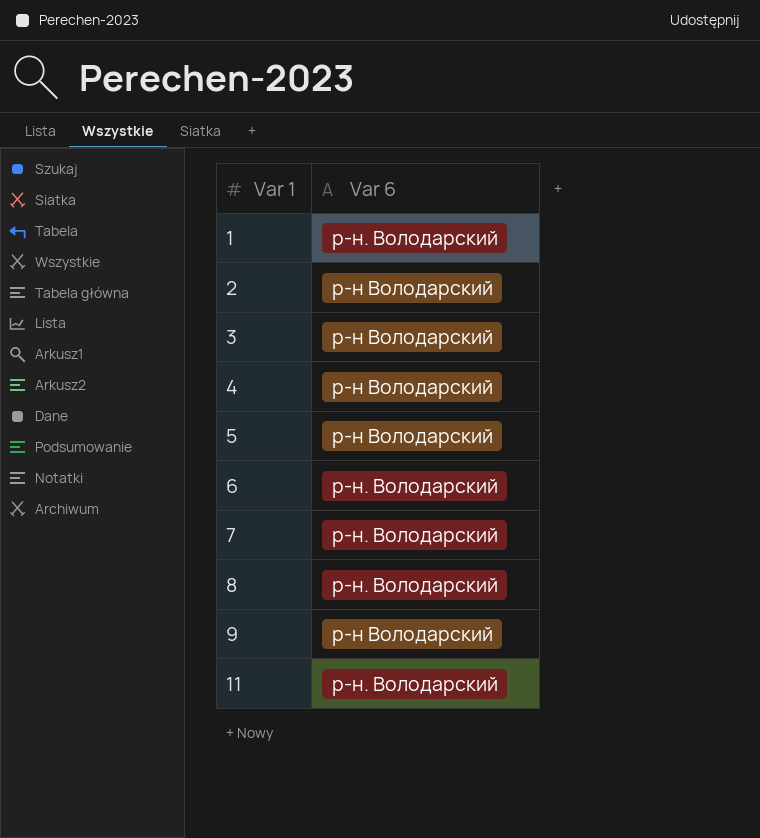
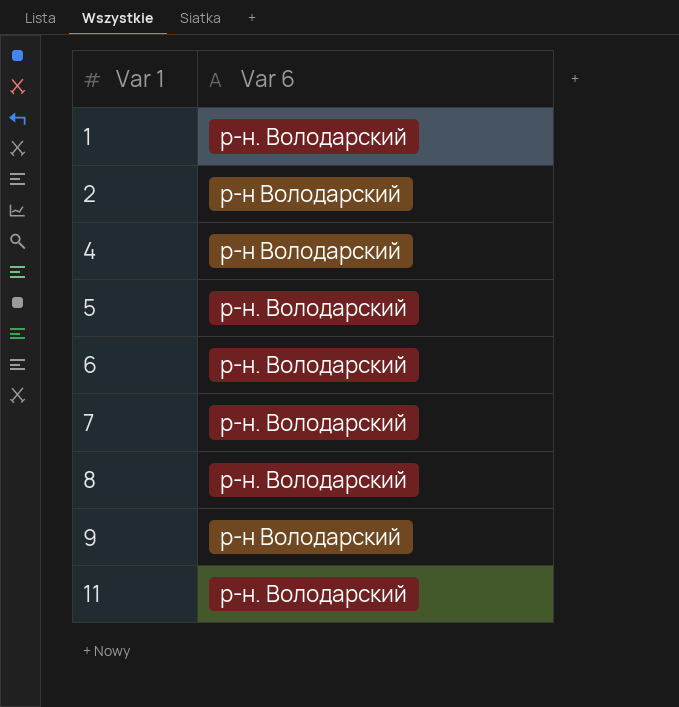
row 3: р-н Володарский -> none
5 | Var 6: р-н Володарский -> р-н. Володарский

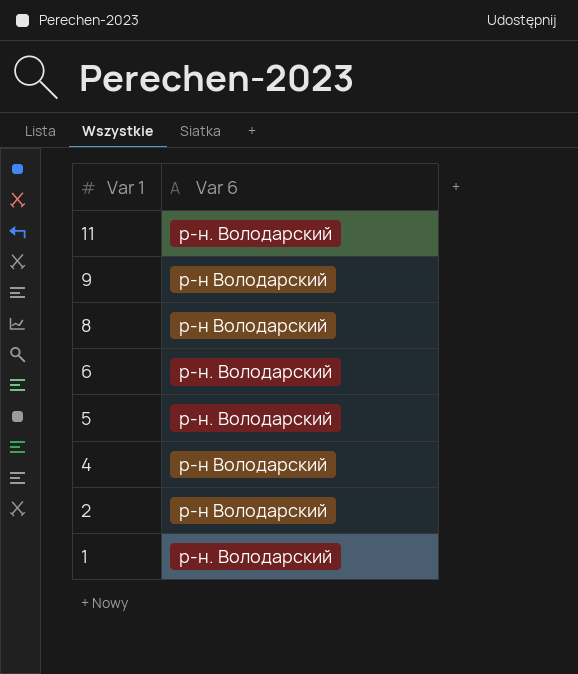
row order: Var 1 ascending -> Var 1 descending
row 7: р-н. Володарский -> none
8 | Var 6: р-н. Володарский -> р-н Володарский

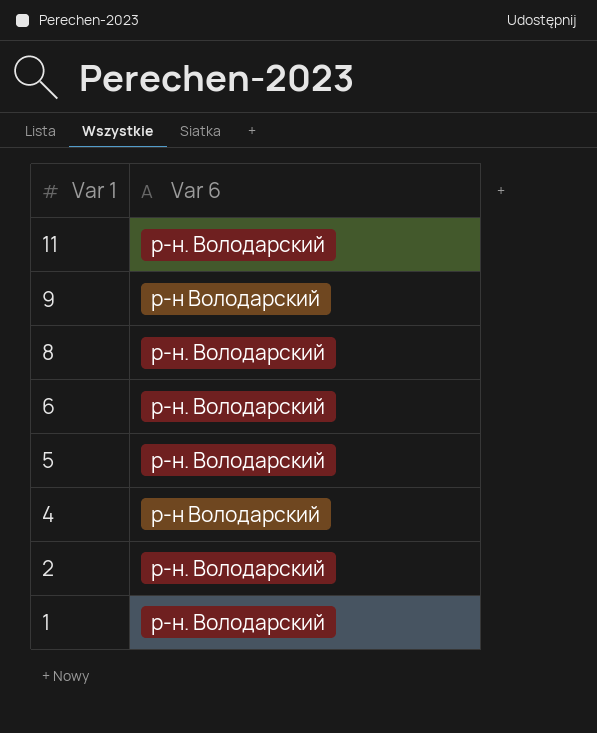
8 | Var 6: р-н Володарский -> р-н. Володарский
2 | Var 6: р-н Володарский -> р-н. Володарский

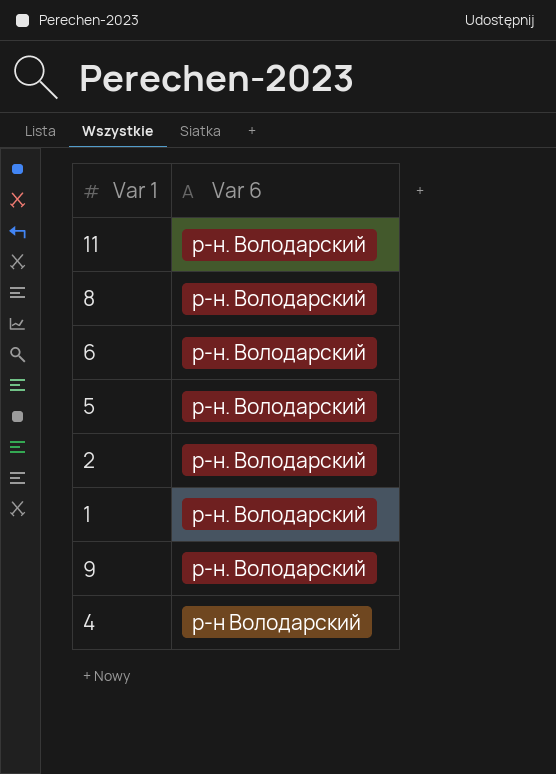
row order: Var 1 descending -> Var 6 descending
9 | Var 6: р-н Володарский -> р-н. Володарский

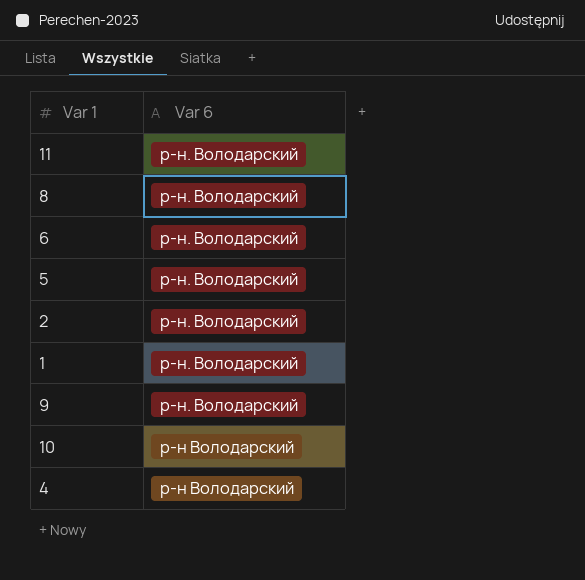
row 10: none -> р-н Володарский

